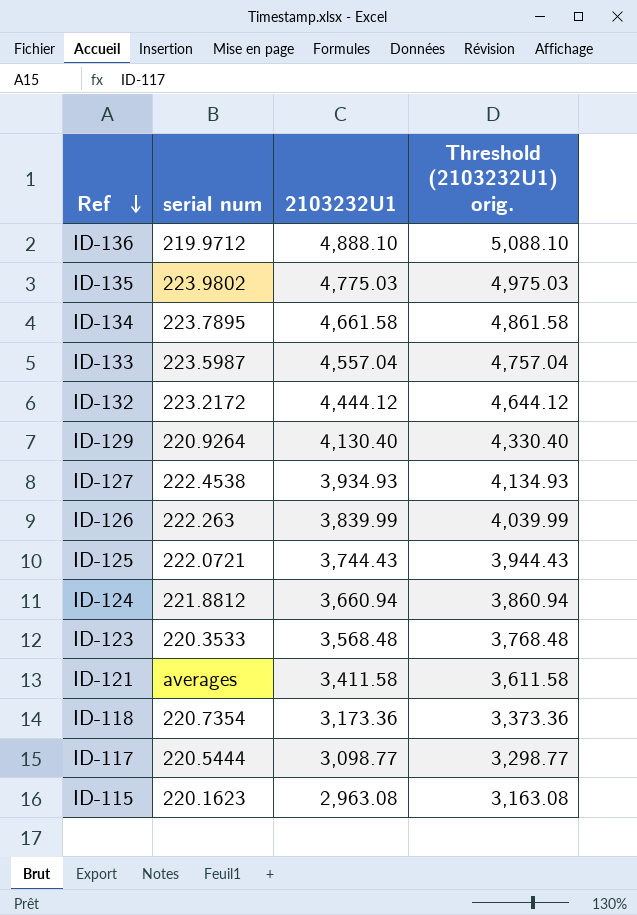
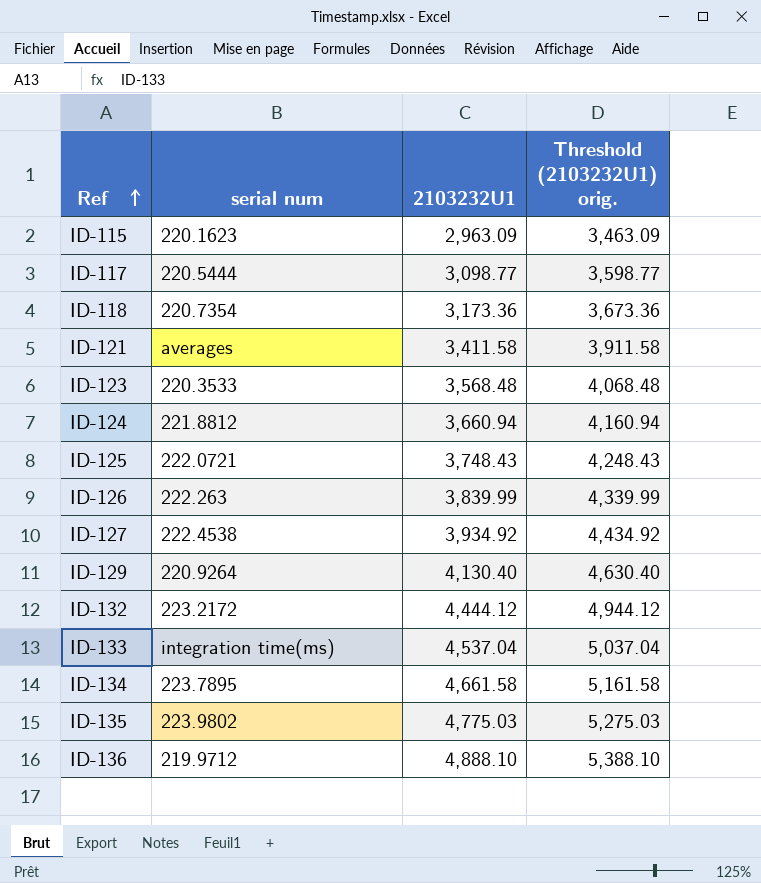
row order: Ref descending -> Ref ascending
column Threshold (2103232U1) orig. | formula: [2103232U1] + 200 -> [2103232U1] + 500
ID-115 | 2103232U1: 2,963.08 -> 2,963.09
ID-125 | 2103232U1: 3,744.43 -> 3,748.43
ID-127 | 2103232U1: 3,934.93 -> 3,934.92
ID-133 | serial num: 223.5987 -> integration time(ms)
ID-133 | 2103232U1: 4,557.04 -> 4,537.04

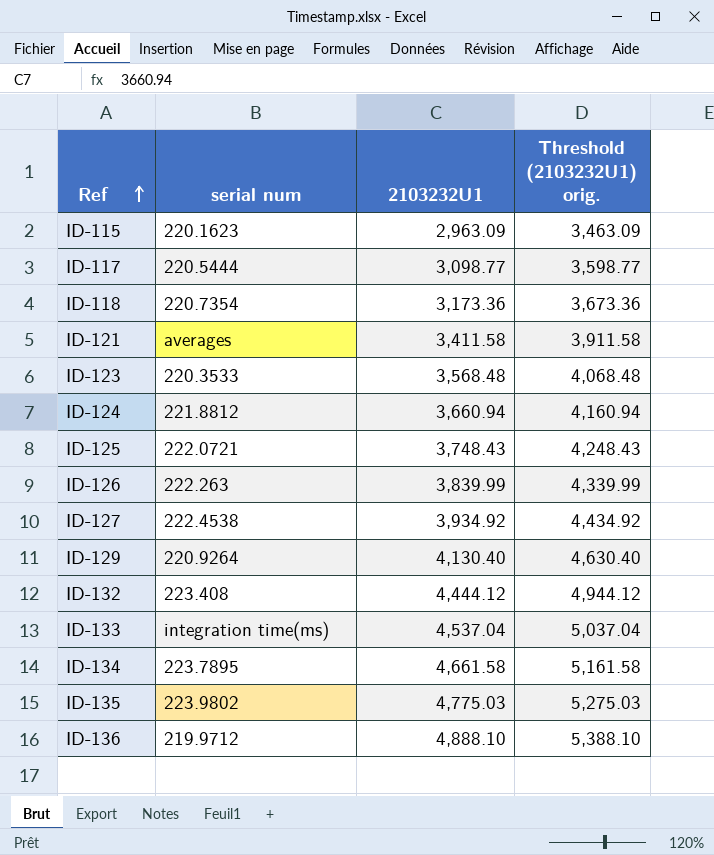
ID-132 | serial num: 223.2172 -> 223.408

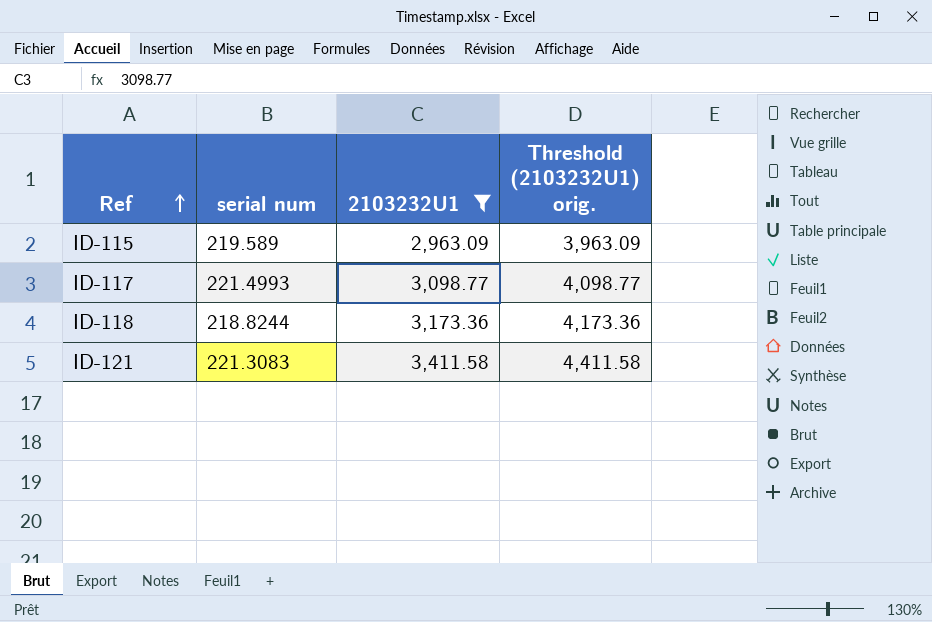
filter: none -> 2103232U1 <= 3,411.58
column Threshold (2103232U1) orig. | formula: [2103232U1] + 500 -> [2103232U1] + 1000
ID-115 | serial num: 220.1623 -> 219.589
ID-117 | serial num: 220.5444 -> 221.4993
ID-118 | serial num: 220.7354 -> 218.8244
ID-121 | serial num: averages -> 221.3083

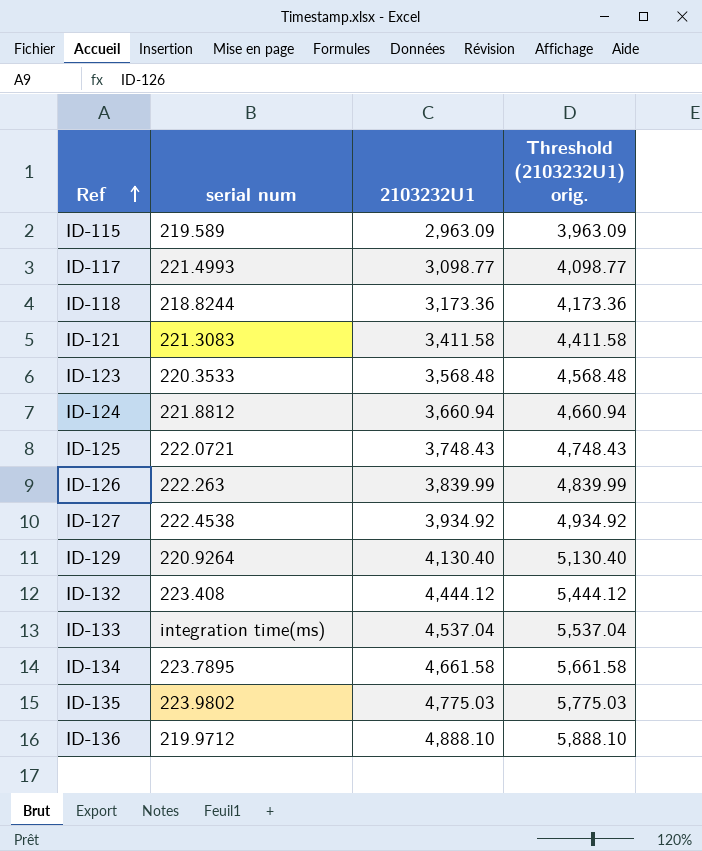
filter: 2103232U1 <= 3,411.58 -> none

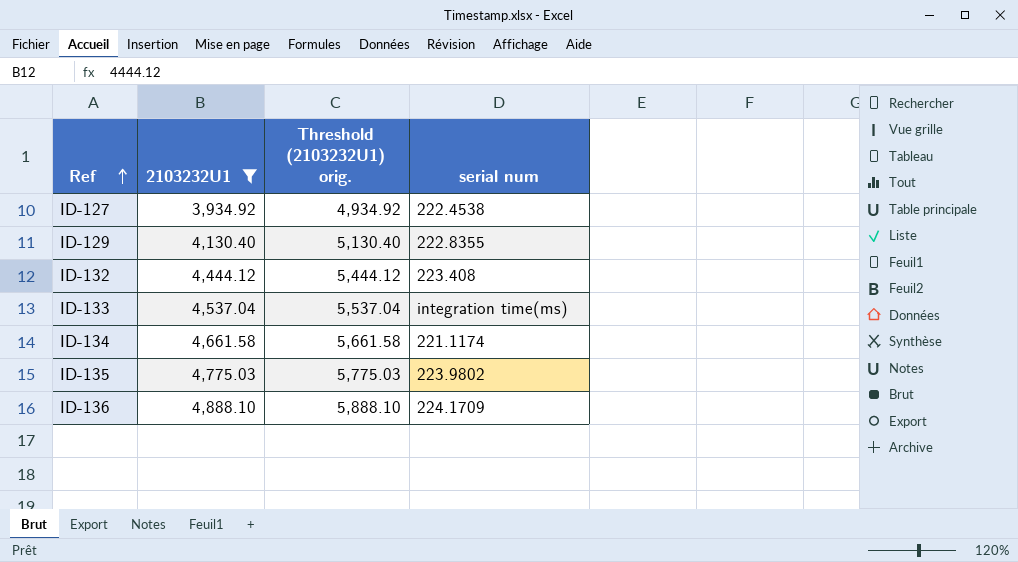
filter: none -> 2103232U1 >= 3,934.92
column serial num | position: 2 -> 4
ID-129 | serial num: 220.9264 -> 222.8355
ID-134 | serial num: 223.7895 -> 221.1174
ID-136 | serial num: 219.9712 -> 224.1709

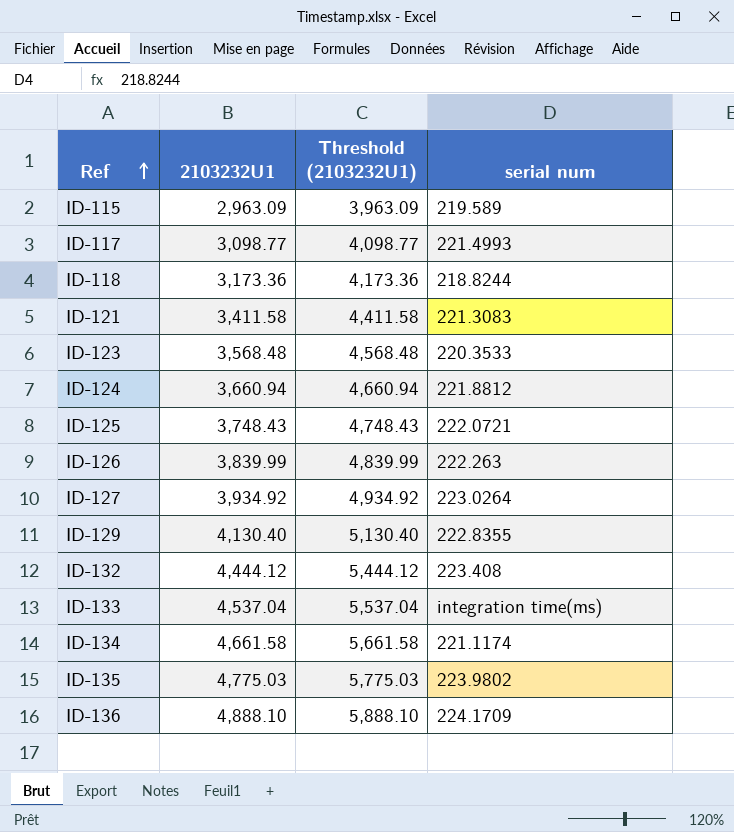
filter: 2103232U1 >= 3,934.92 -> none
column name: Threshold (2103232U1) orig. -> Threshold (2103232U1)
ID-127 | serial num: 222.4538 -> 223.0264

